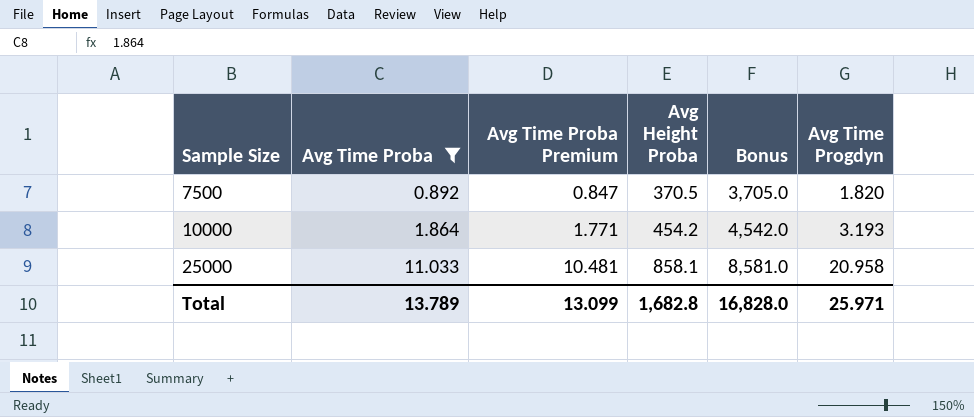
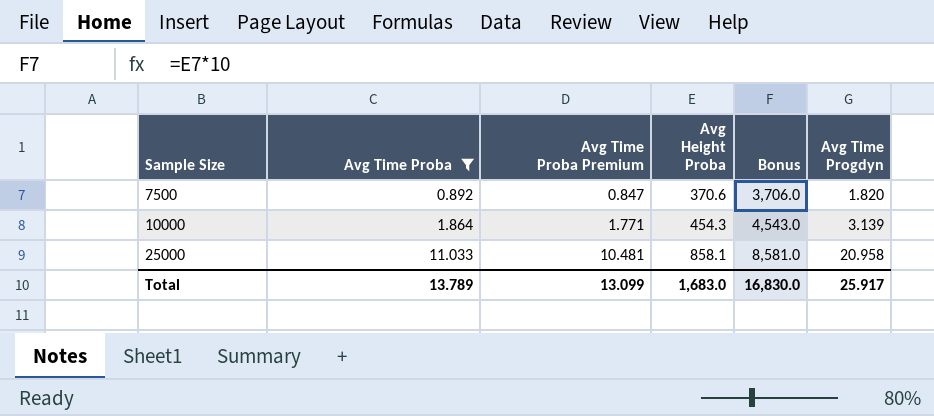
7500 | Avg Height Proba: 370.5 -> 370.6
7500 | Bonus: 3,705.0 -> 3,706.0
10000 | Avg Height Proba: 454.2 -> 454.3
10000 | Bonus: 4,542.0 -> 4,543.0
10000 | Avg Time Progdyn: 3.193 -> 3.139
Total | Avg Height Proba: 1,682.8 -> 1,683.0
Total | Bonus: 16,828.0 -> 16,830.0
Total | Avg Time Progdyn: 25.971 -> 25.917

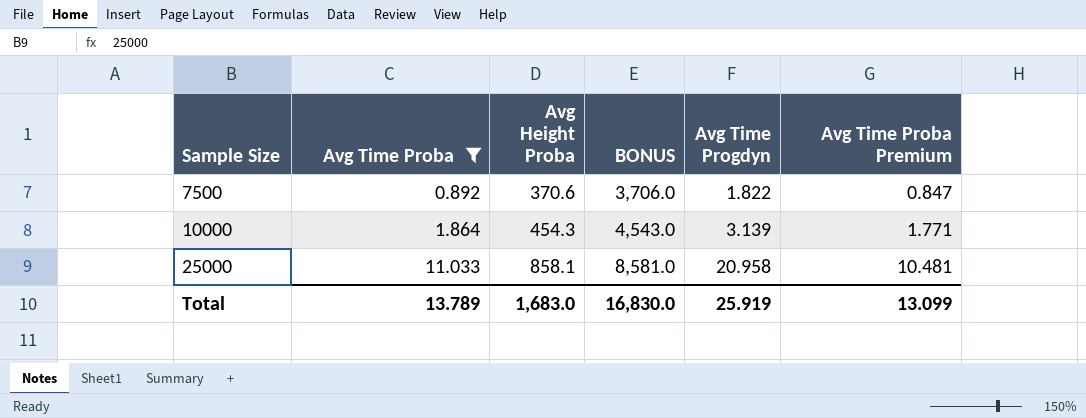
column name: Bonus -> BONUS
column Avg Time Proba Premium | position: 3 -> 6
7500 | Avg Time Progdyn: 1.820 -> 1.822
Total | Avg Time Progdyn: 25.917 -> 25.919

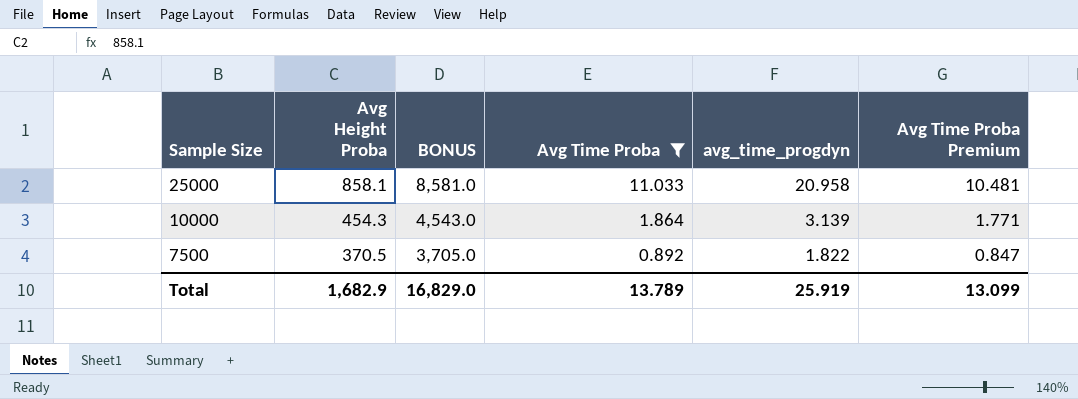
row order: Sample Size ascending -> Sample Size descending
column Avg Time Proba | position: 2 -> 4
column name: Avg Time Progdyn -> avg_time_progdyn
7500 | Avg Height Proba: 370.6 -> 370.5
7500 | BONUS: 3,706.0 -> 3,705.0
Total | Avg Height Proba: 1,683.0 -> 1,682.9
Total | BONUS: 16,830.0 -> 16,829.0

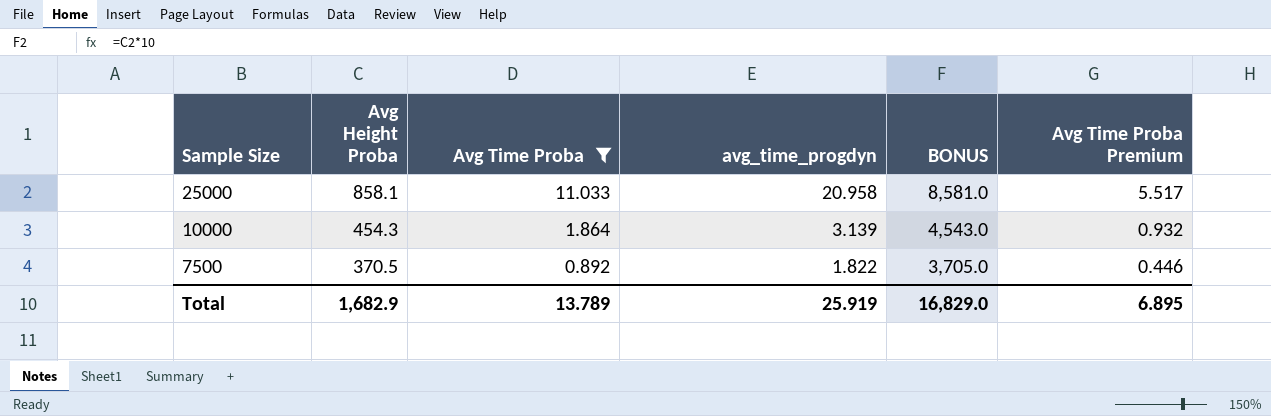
column BONUS | position: 3 -> 5
column Avg Time Proba Premium | formula: [Avg Time Proba] * 0.95 -> [Avg Time Proba] * 0.5
Total | Avg Time Proba Premium: 13.099 -> 6.895

